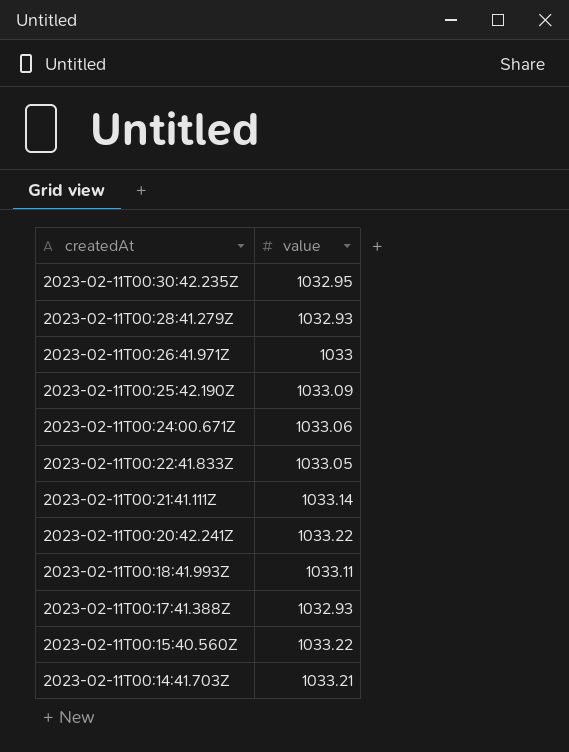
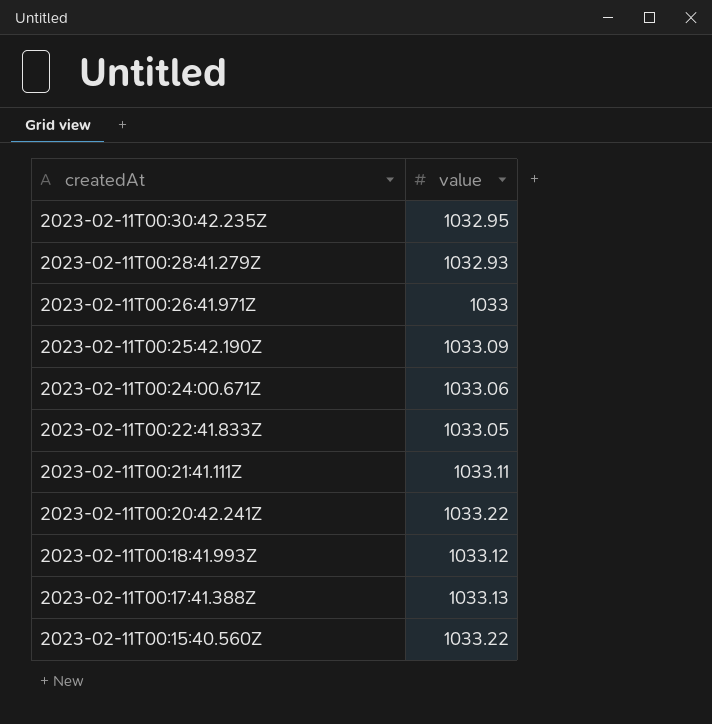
row 2023-02-11T00:14:41.703Z: 1033.21 -> none
2023-02-11T00:21:41.111Z | value: 1033.14 -> 1033.11
2023-02-11T00:18:41.993Z | value: 1033.11 -> 1033.12
2023-02-11T00:17:41.388Z | value: 1032.93 -> 1033.13

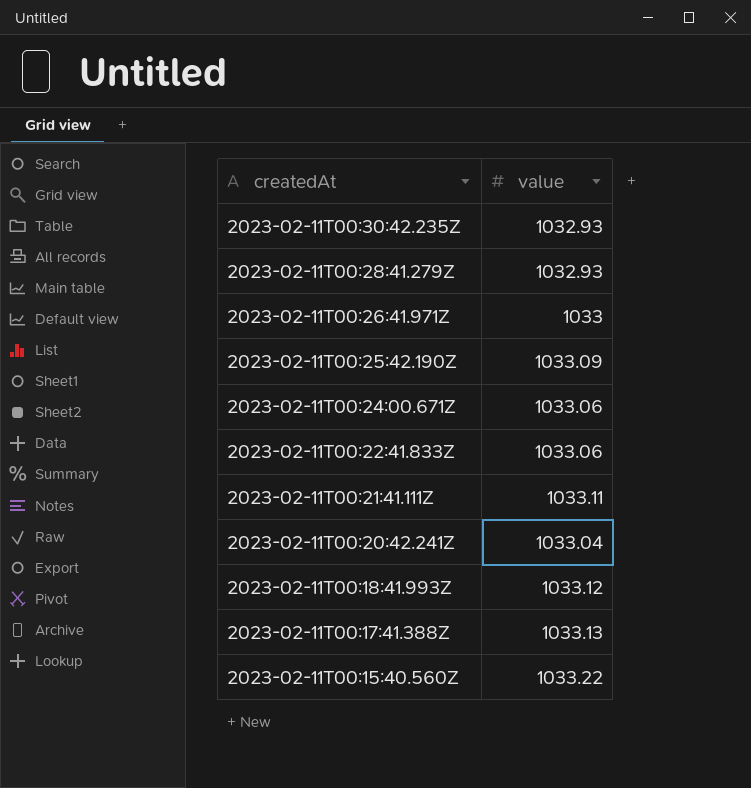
2023-02-11T00:30:42.235Z | value: 1032.95 -> 1032.93
2023-02-11T00:22:41.833Z | value: 1033.05 -> 1033.06
2023-02-11T00:20:42.241Z | value: 1033.22 -> 1033.04

